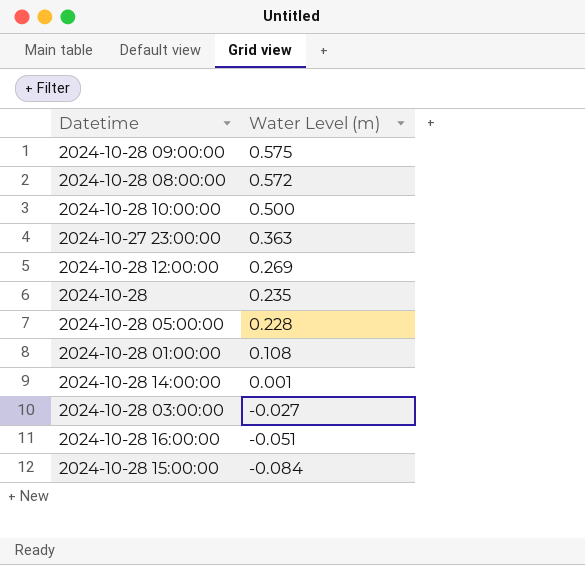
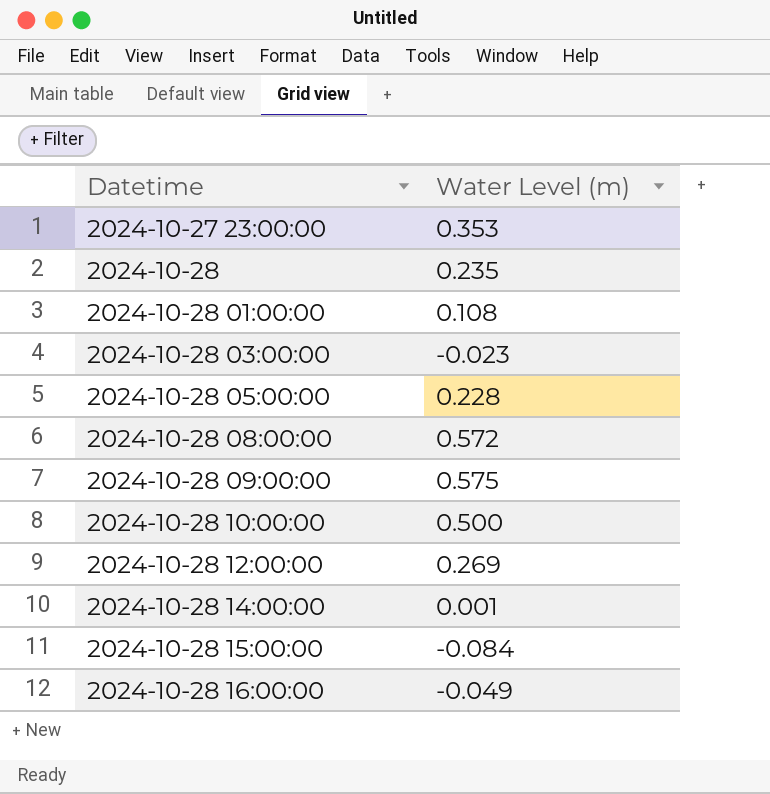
row order: Water Level (m) descending -> Datetime ascending
2024-10-27 23:00:00 | Water Level (m): 0.363 -> 0.353
2024-10-28 03:00:00 | Water Level (m): -0.027 -> -0.023
2024-10-28 16:00:00 | Water Level (m): -0.051 -> -0.049

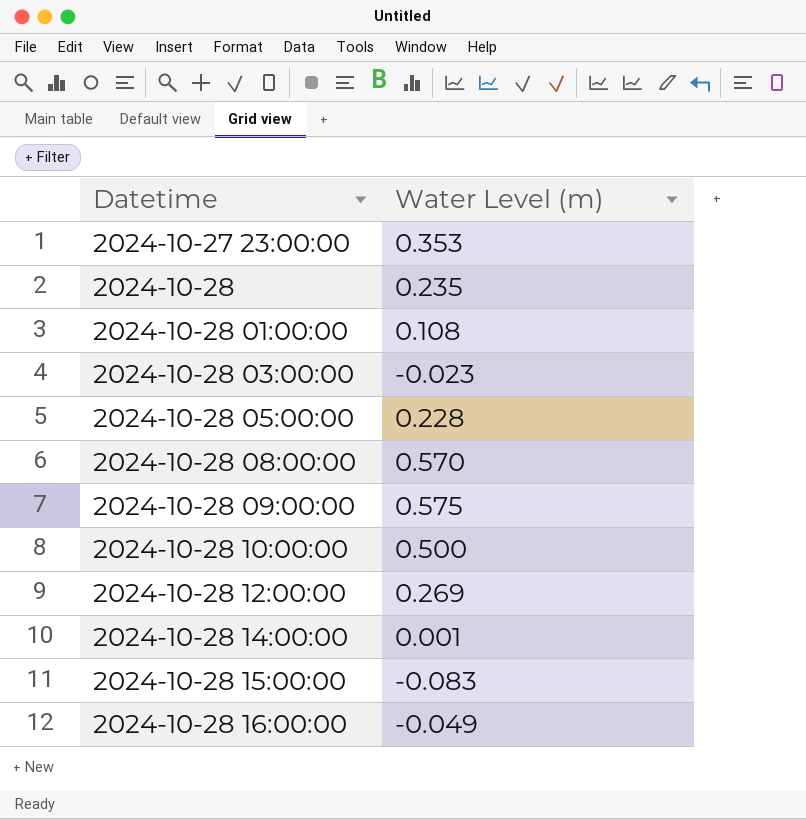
2024-10-28 08:00:00 | Water Level (m): 0.572 -> 0.570
2024-10-28 15:00:00 | Water Level (m): -0.084 -> -0.083

